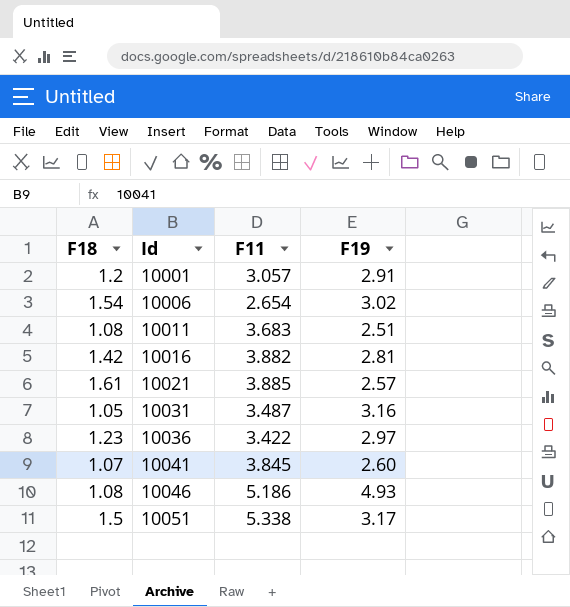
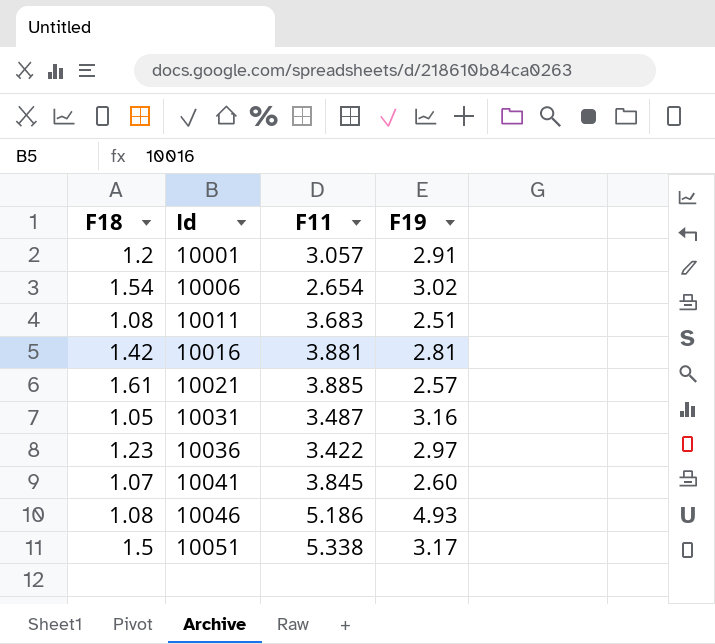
10016 | F11: 3.882 -> 3.881

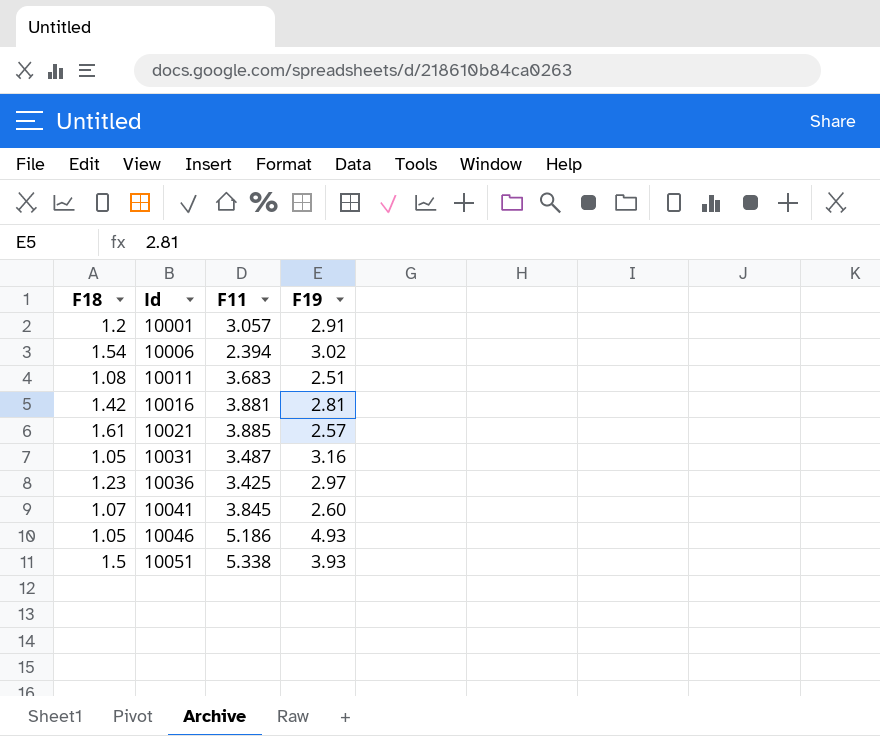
10006 | F11: 2.654 -> 2.394
10036 | F11: 3.422 -> 3.425
10046 | F18: 1.08 -> 1.05
10051 | F19: 3.17 -> 3.93

